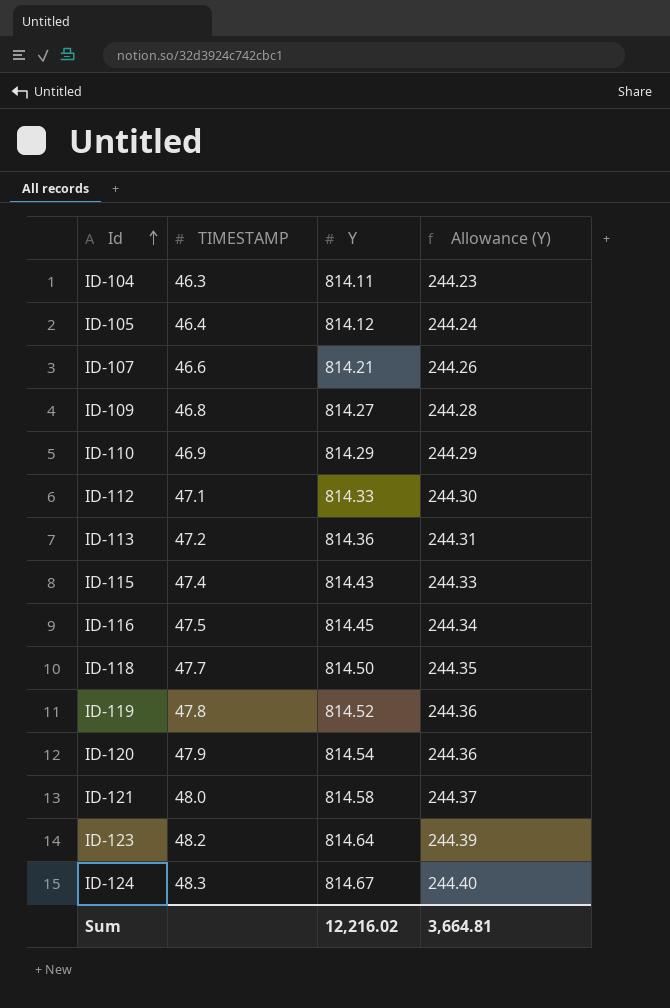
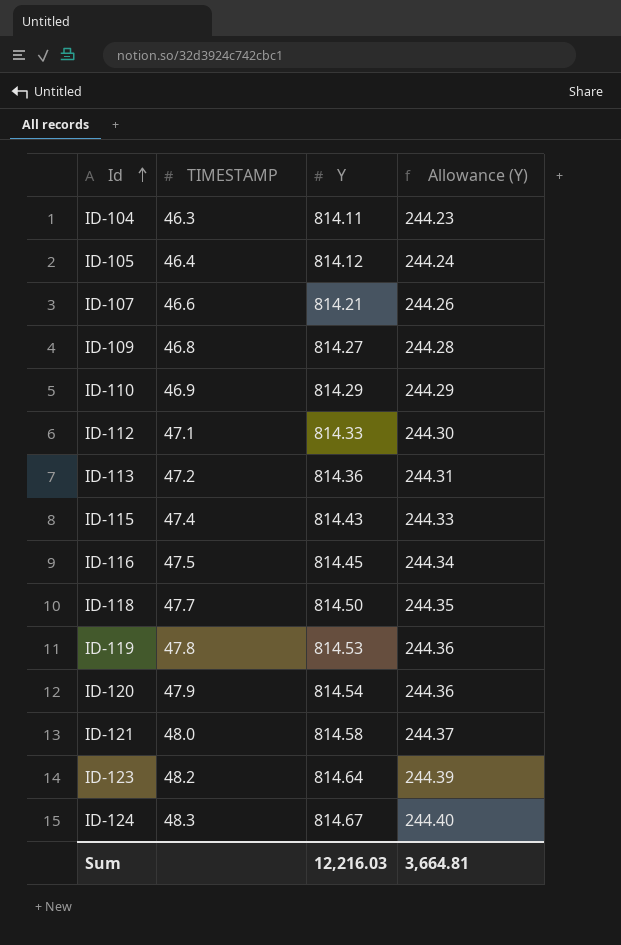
ID-119 | Y: 814.52 -> 814.53
Sum | Y: 12,216.02 -> 12,216.03

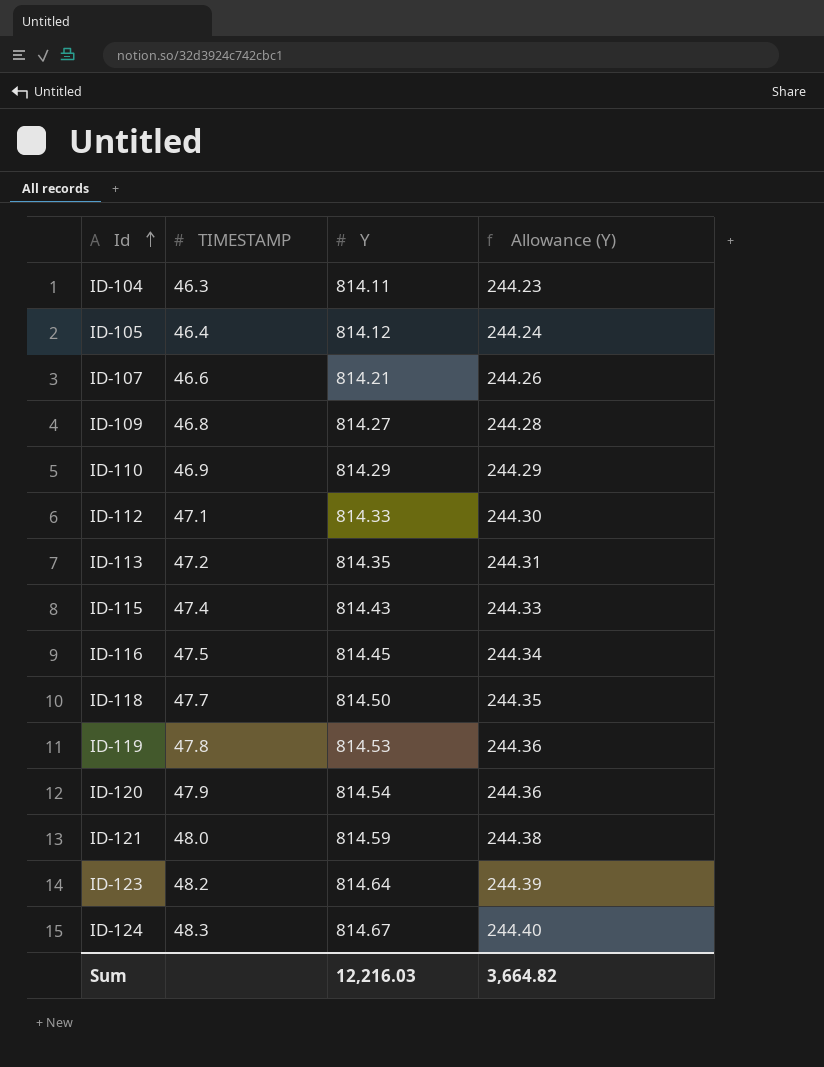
ID-113 | Y: 814.36 -> 814.35
ID-121 | Y: 814.58 -> 814.59
ID-121 | Allowance (Y): 244.37 -> 244.38
Sum | Allowance (Y): 3,664.81 -> 3,664.82

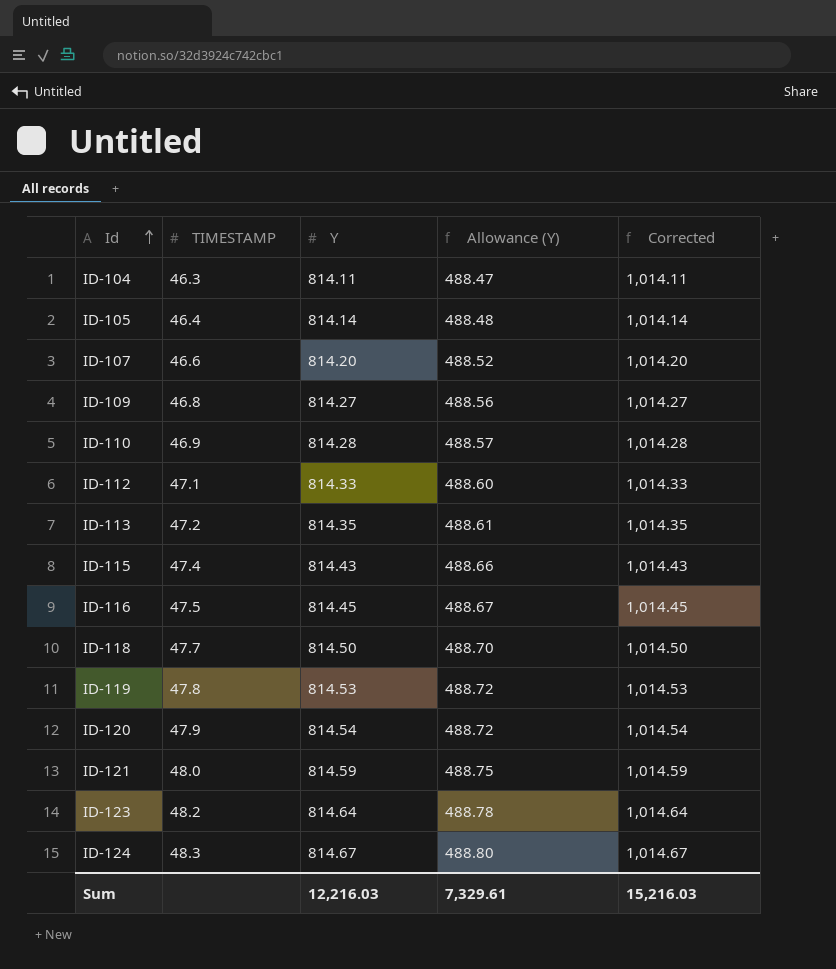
column Allowance (Y) | formula: [Y] * 0.3 -> [Y] * 0.6
column Corrected | formula: none -> [Y] + 200
ID-105 | Y: 814.12 -> 814.14
ID-107 | Y: 814.21 -> 814.20
ID-110 | Y: 814.29 -> 814.28
Sum | Allowance (Y): 3,664.82 -> 7,329.61

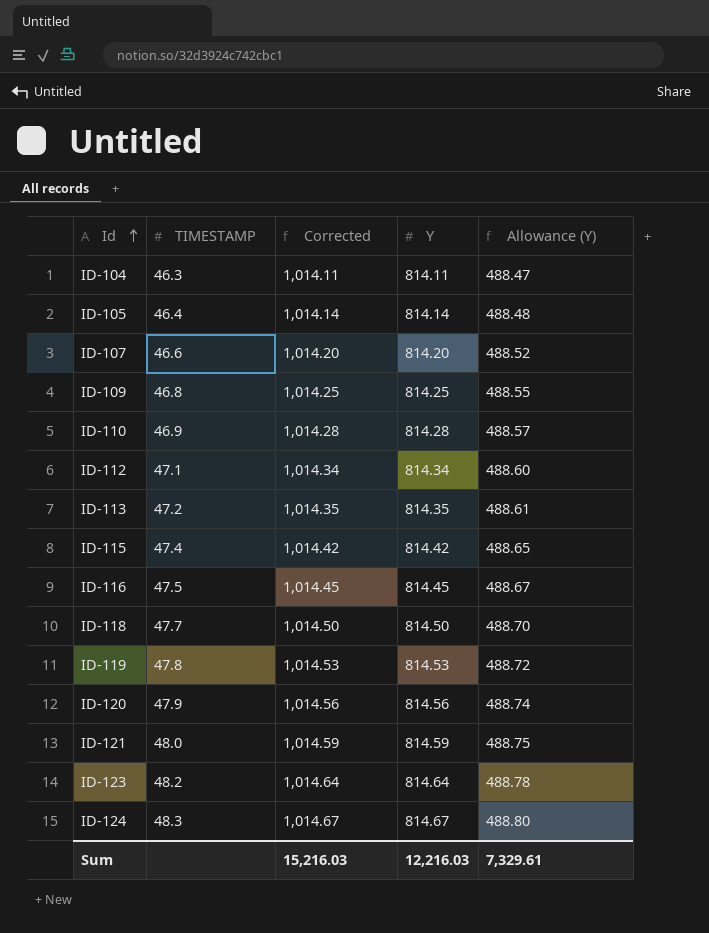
column Corrected | position: 5 -> 3
ID-109 | Corrected: 1,014.27 -> 1,014.25
ID-109 | Y: 814.27 -> 814.25
ID-109 | Allowance (Y): 488.56 -> 488.55
ID-112 | Corrected: 1,014.33 -> 1,014.34
ID-112 | Y: 814.33 -> 814.34
ID-115 | Corrected: 1,014.43 -> 1,014.42
ID-115 | Y: 814.43 -> 814.42
ID-115 | Allowance (Y): 488.66 -> 488.65
ID-120 | Corrected: 1,014.54 -> 1,014.56
ID-120 | Y: 814.54 -> 814.56
ID-120 | Allowance (Y): 488.72 -> 488.74

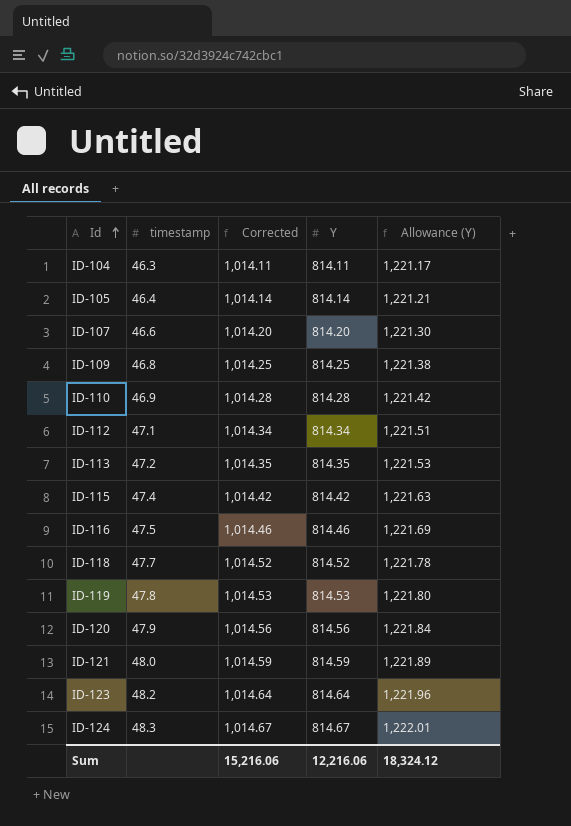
column name: TIMESTAMP -> timestamp
column Allowance (Y) | formula: [Y] * 0.6 -> [Y] * 1.5
ID-116 | Corrected: 1,014.45 -> 1,014.46
ID-116 | Y: 814.45 -> 814.46
ID-118 | Corrected: 1,014.50 -> 1,014.52
ID-118 | Y: 814.50 -> 814.52
Sum | Corrected: 15,216.03 -> 15,216.06
Sum | Y: 12,216.03 -> 12,216.06
Sum | Allowance (Y): 7,329.61 -> 18,324.12

